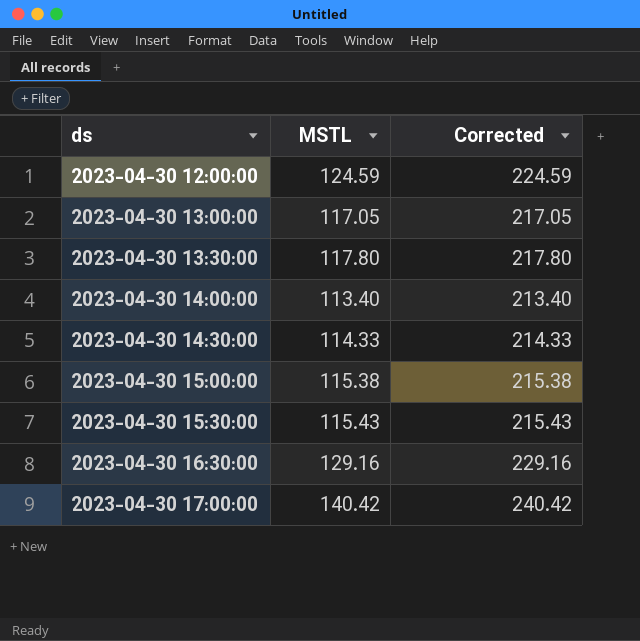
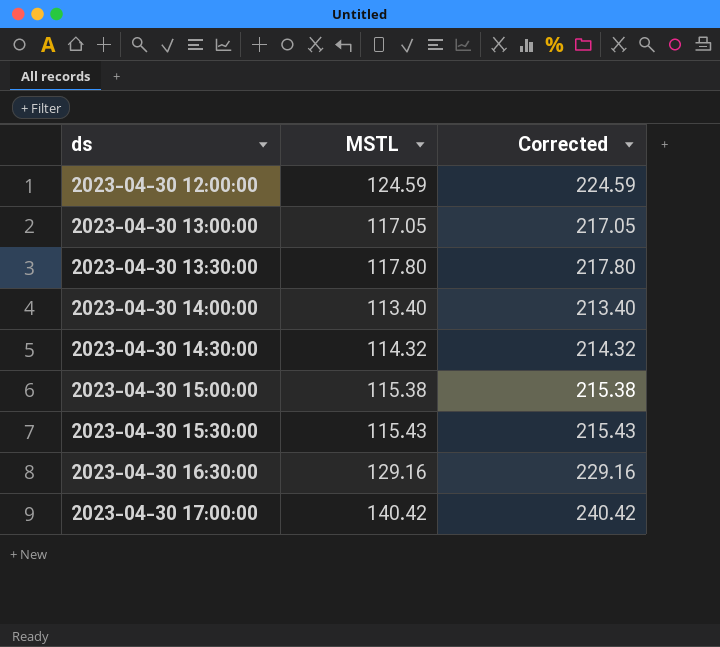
2023-04-30 14:30:00 | MSTL: 114.33 -> 114.32
2023-04-30 14:30:00 | Corrected: 214.33 -> 214.32

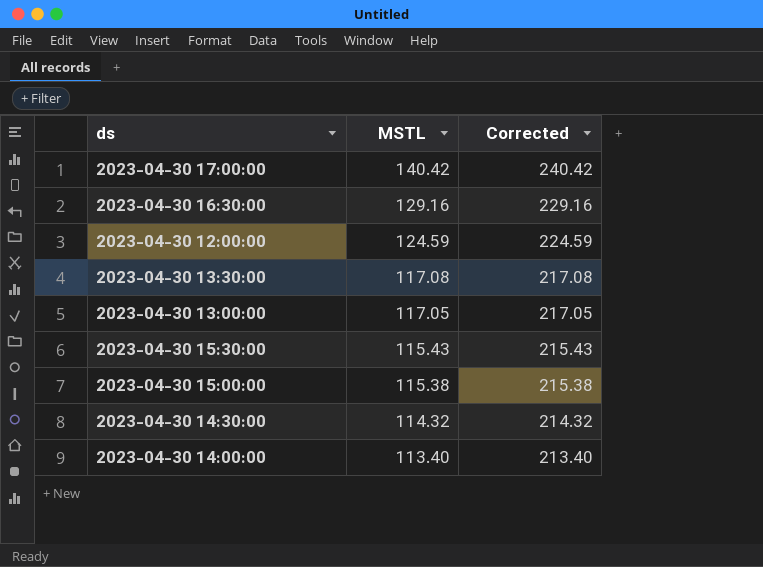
row order: ds ascending -> MSTL descending
2023-04-30 13:30:00 | MSTL: 117.80 -> 117.08
2023-04-30 13:30:00 | Corrected: 217.80 -> 217.08

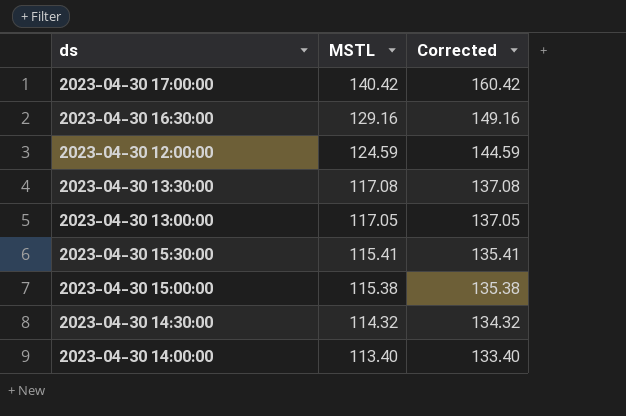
column Corrected | formula: [MSTL] + 100 -> [MSTL] + 20
2023-04-30 15:30:00 | MSTL: 115.43 -> 115.41

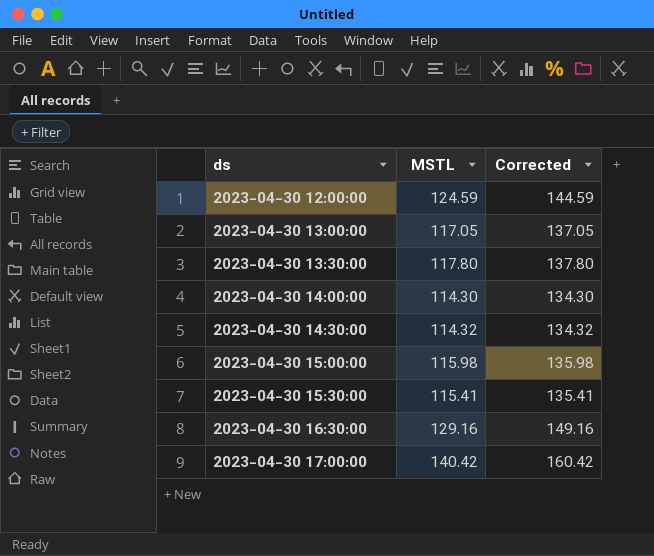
row order: MSTL descending -> ds ascending
2023-04-30 13:30:00 | MSTL: 117.08 -> 117.80
2023-04-30 13:30:00 | Corrected: 137.08 -> 137.80
2023-04-30 14:00:00 | MSTL: 113.40 -> 114.30
2023-04-30 14:00:00 | Corrected: 133.40 -> 134.30
2023-04-30 15:00:00 | MSTL: 115.38 -> 115.98
2023-04-30 15:00:00 | Corrected: 135.38 -> 135.98

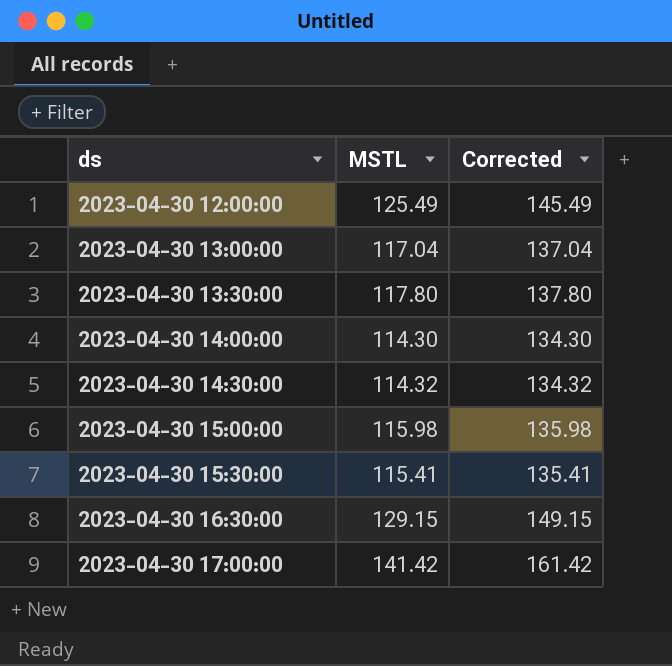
2023-04-30 12:00:00 | MSTL: 124.59 -> 125.49
2023-04-30 12:00:00 | Corrected: 144.59 -> 145.49
2023-04-30 13:00:00 | MSTL: 117.05 -> 117.04
2023-04-30 13:00:00 | Corrected: 137.05 -> 137.04
2023-04-30 16:30:00 | MSTL: 129.16 -> 129.15
2023-04-30 16:30:00 | Corrected: 149.16 -> 149.15
2023-04-30 17:00:00 | MSTL: 140.42 -> 141.42
2023-04-30 17:00:00 | Corrected: 160.42 -> 161.42

